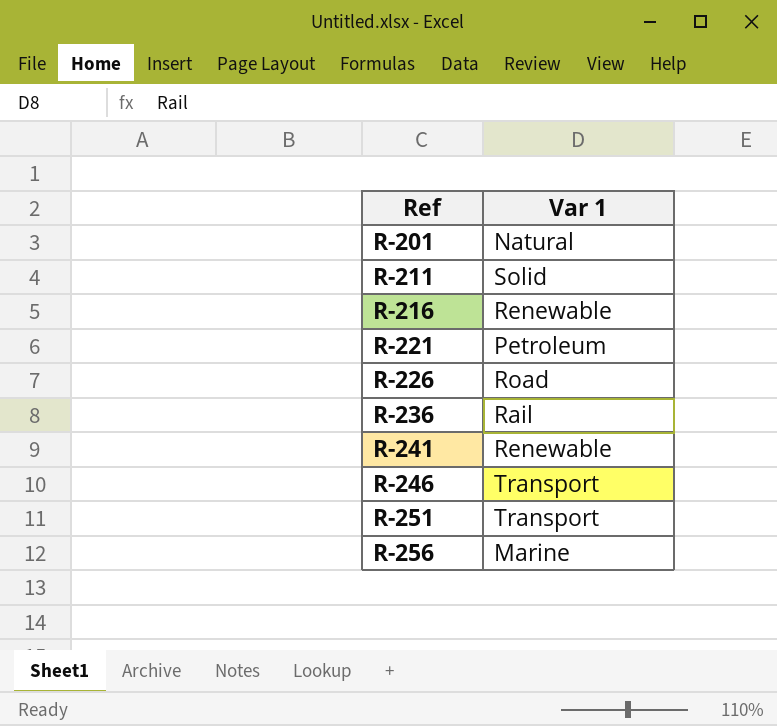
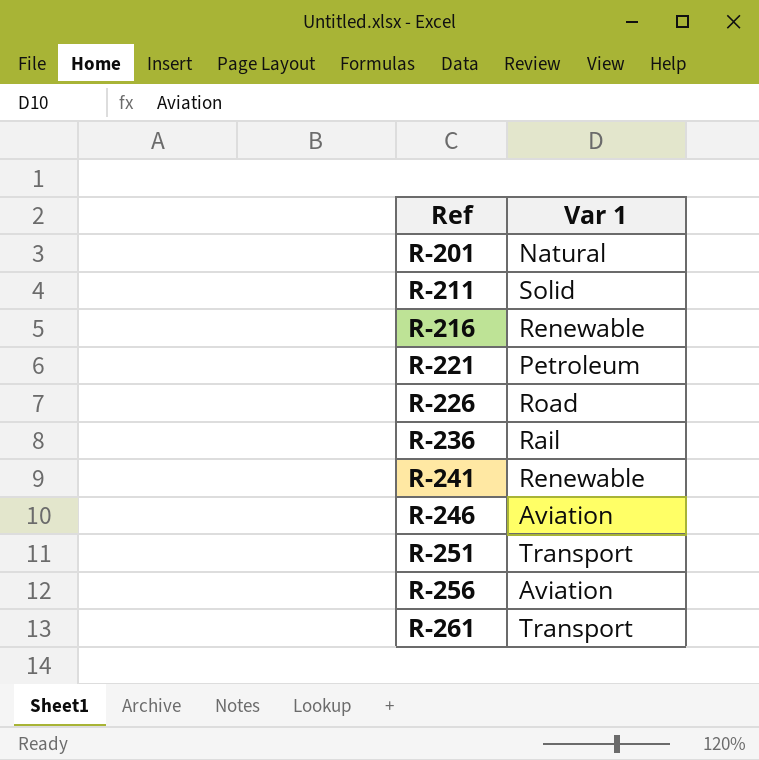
R-246 | Var 1: Transport -> Aviation
R-256 | Var 1: Marine -> Aviation
row R-261: none -> Transport

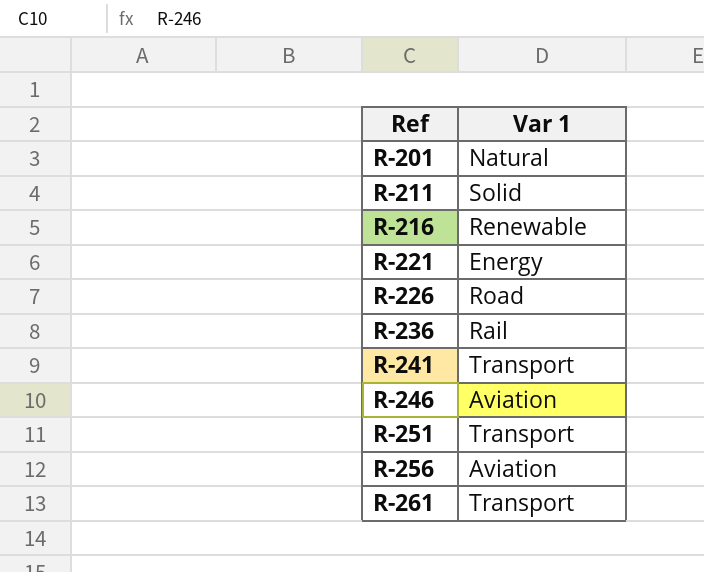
R-221 | Var 1: Petroleum -> Energy
R-241 | Var 1: Renewable -> Transport

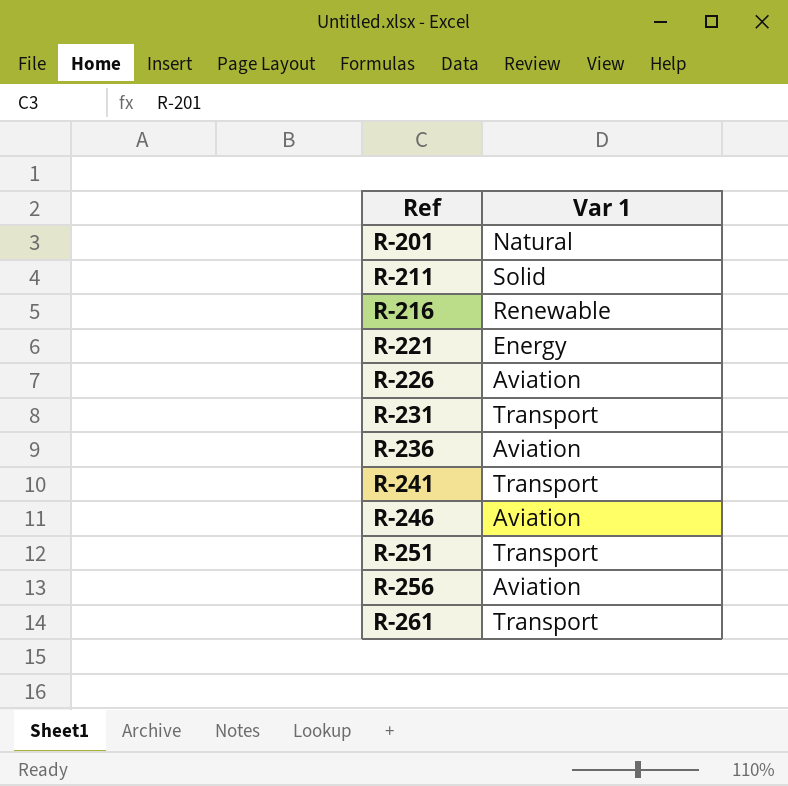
R-226 | Var 1: Road -> Aviation
row R-231: none -> Transport
R-236 | Var 1: Rail -> Aviation

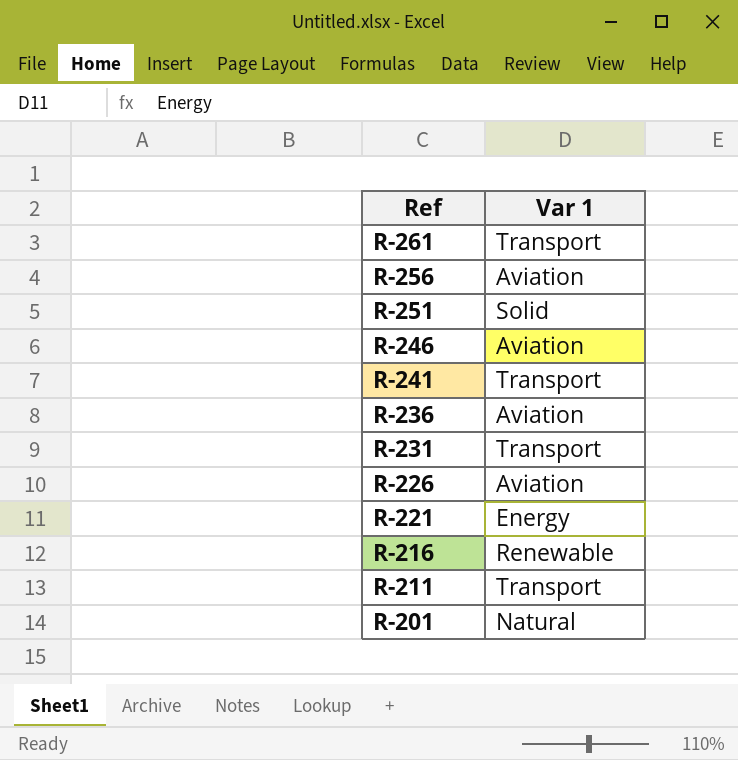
row order: Ref ascending -> Ref descending
R-251 | Var 1: Transport -> Solid
R-211 | Var 1: Solid -> Transport

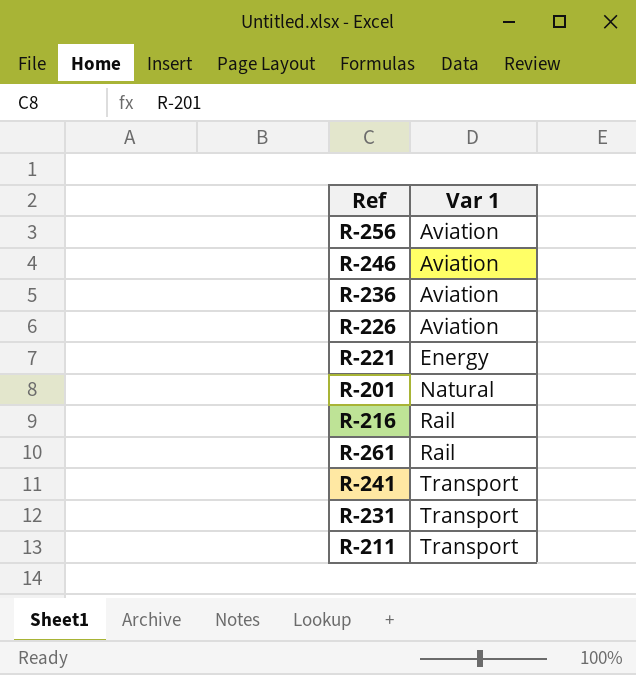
row order: Ref descending -> Var 1 ascending
row R-251: Solid -> none
R-216 | Var 1: Renewable -> Rail
R-261 | Var 1: Transport -> Rail

